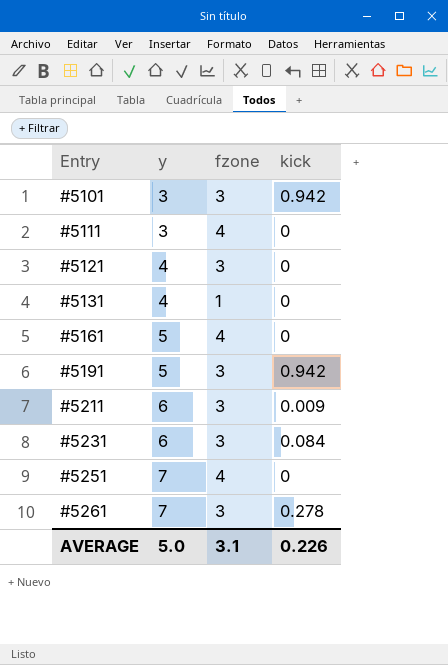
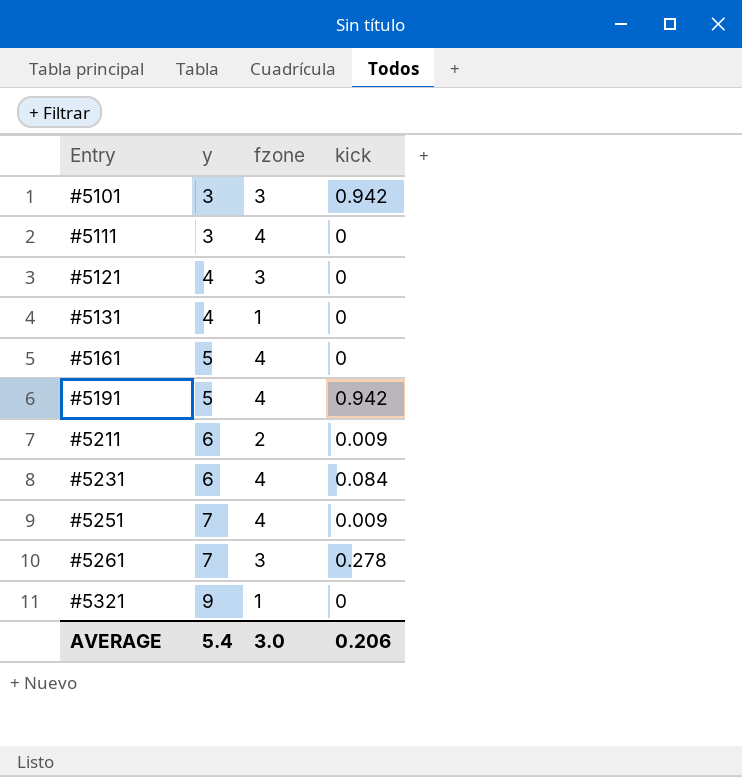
#5191 | fzone: 3 -> 4
#5211 | fzone: 3 -> 2
#5231 | fzone: 3 -> 4
#5251 | kick: 0 -> 0.009
row #5321: none -> 9 | 1 | 0
AVERAGE | y: 5.0 -> 5.4
AVERAGE | fzone: 3.1 -> 3.0
AVERAGE | kick: 0.226 -> 0.206

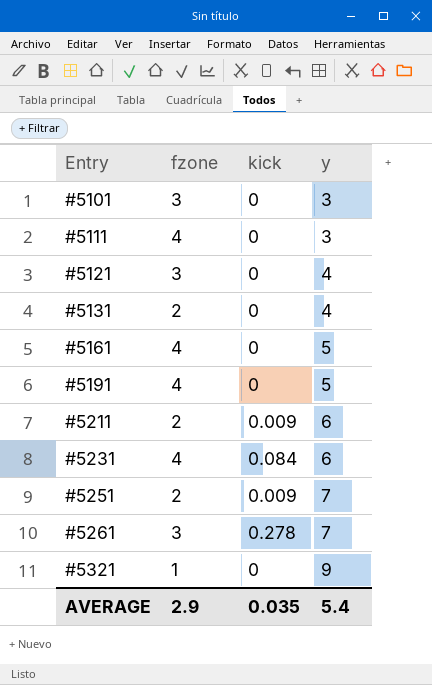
column y | position: 2 -> 4
#5101 | kick: 0.942 -> 0
#5131 | fzone: 1 -> 2
#5191 | kick: 0.942 -> 0
#5251 | fzone: 4 -> 2
AVERAGE | fzone: 3.0 -> 2.9
AVERAGE | kick: 0.206 -> 0.035

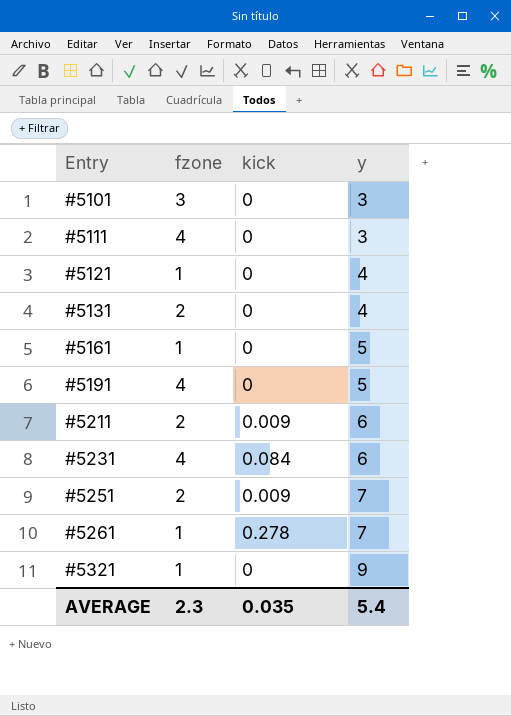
#5121 | fzone: 3 -> 1
#5161 | fzone: 4 -> 1
#5261 | fzone: 3 -> 1
AVERAGE | fzone: 2.9 -> 2.3

